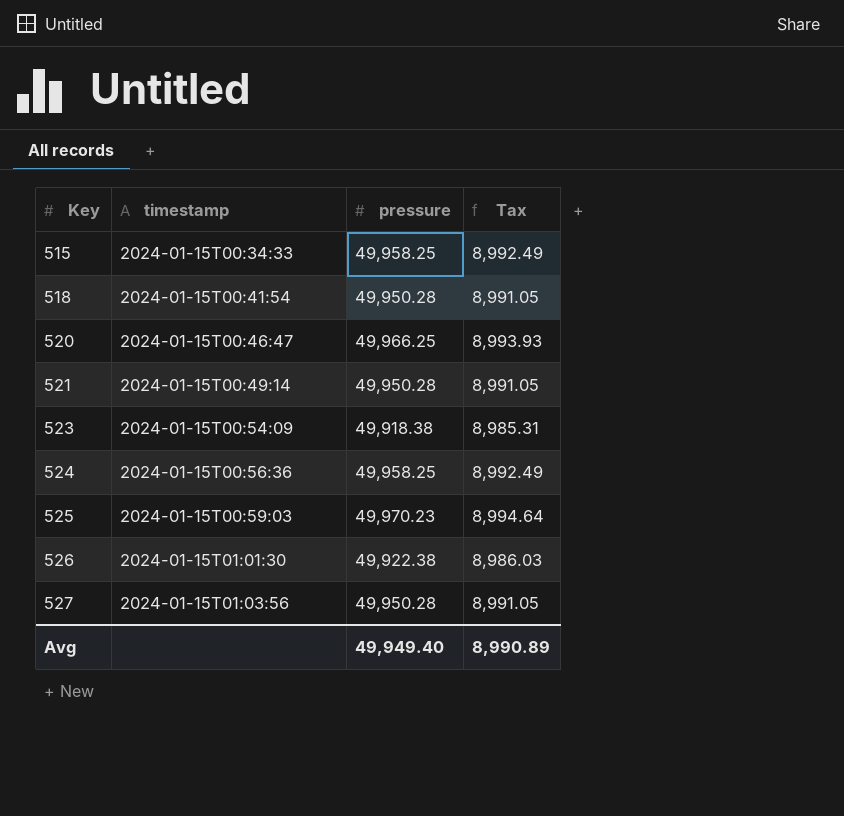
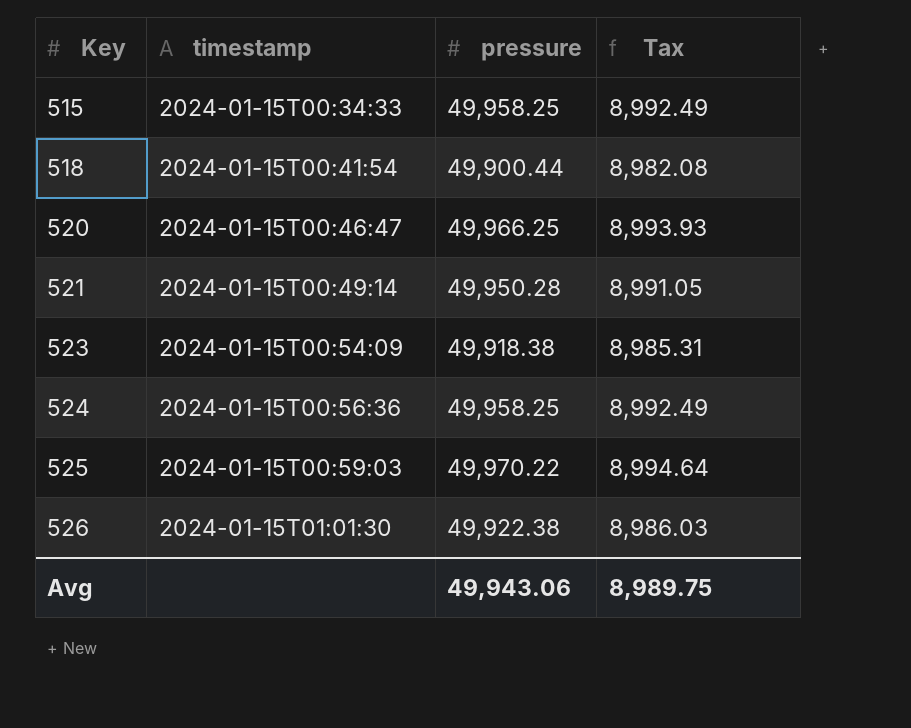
row 527: 2024-01-15T01:03:56 | 49,950.28 | 8,991.05 -> none
518 | pressure: 49,950.28 -> 49,900.44
518 | Tax: 8,991.05 -> 8,982.08
525 | pressure: 49,970.23 -> 49,970.22
Avg | pressure: 49,949.40 -> 49,943.06
Avg | Tax: 8,990.89 -> 8,989.75

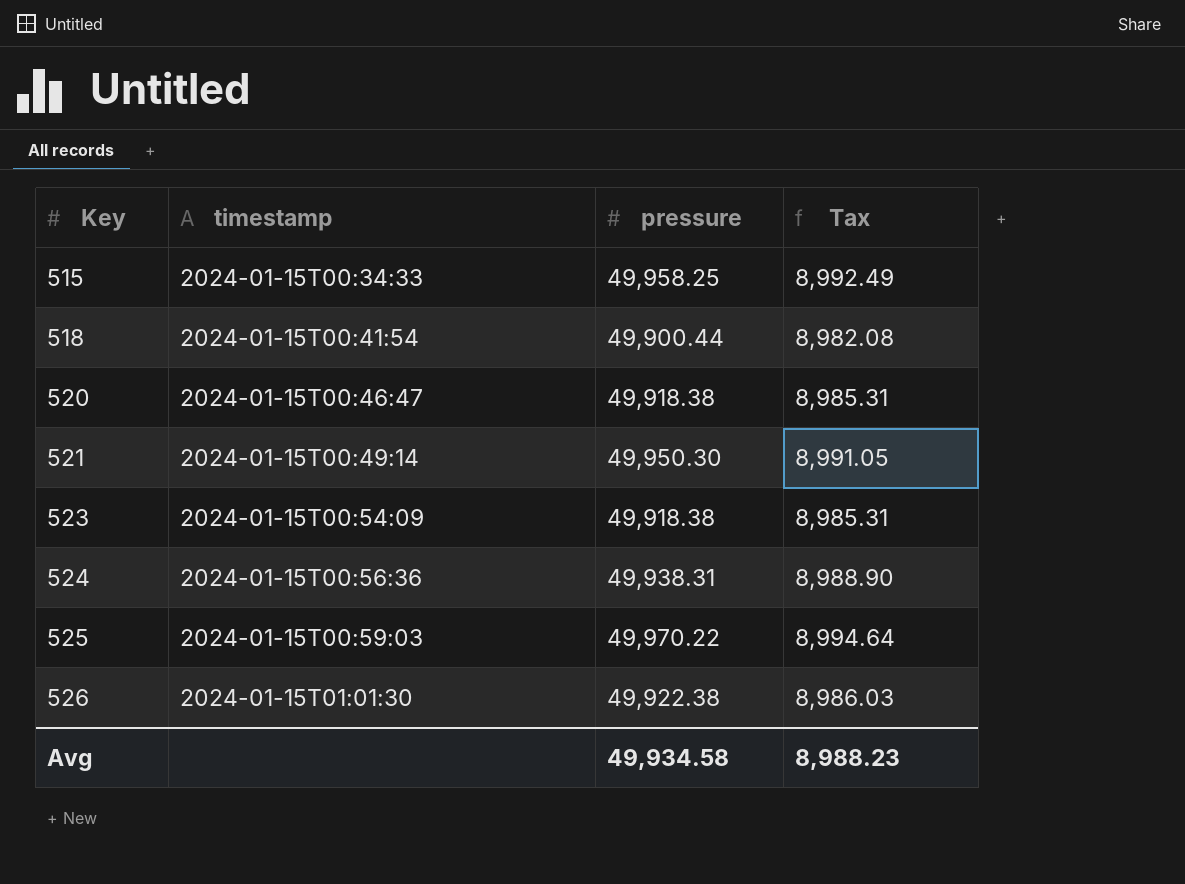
520 | pressure: 49,966.25 -> 49,918.38
520 | Tax: 8,993.93 -> 8,985.31
521 | pressure: 49,950.28 -> 49,950.30
524 | pressure: 49,958.25 -> 49,938.31
524 | Tax: 8,992.49 -> 8,988.90
Avg | pressure: 49,943.06 -> 49,934.58
Avg | Tax: 8,989.75 -> 8,988.23

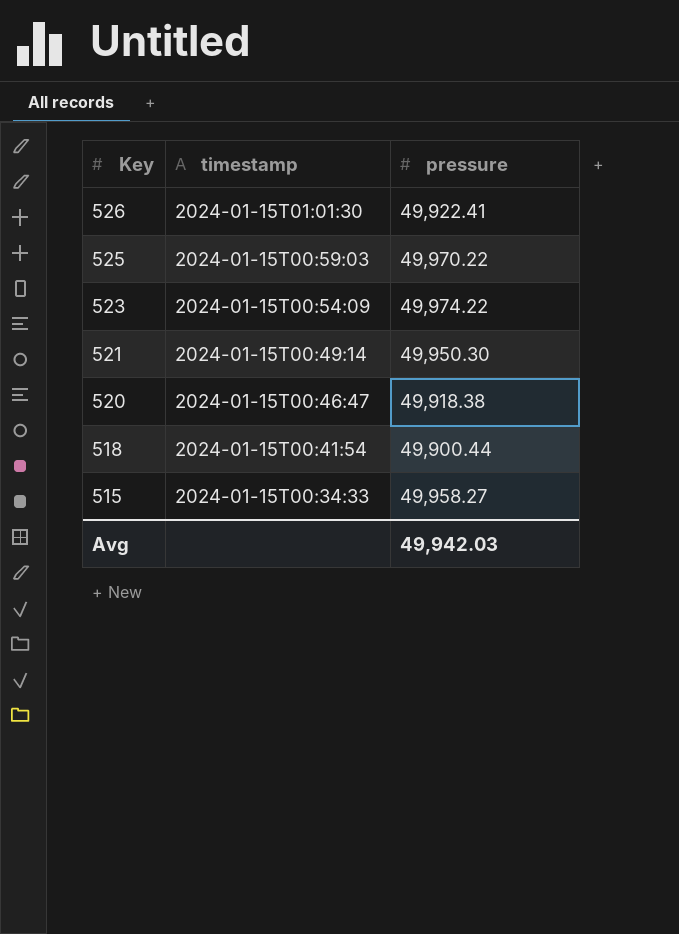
row order: Key ascending -> Key descending
column Tax | formula: [pressure] * 0.18 -> none
row 524: 2024-01-15T00:56:36 | 49,938.31 | 8,988.90 -> none
526 | pressure: 49,922.38 -> 49,922.41
523 | pressure: 49,918.38 -> 49,974.22
515 | pressure: 49,958.25 -> 49,958.27
Avg | pressure: 49,934.58 -> 49,942.03

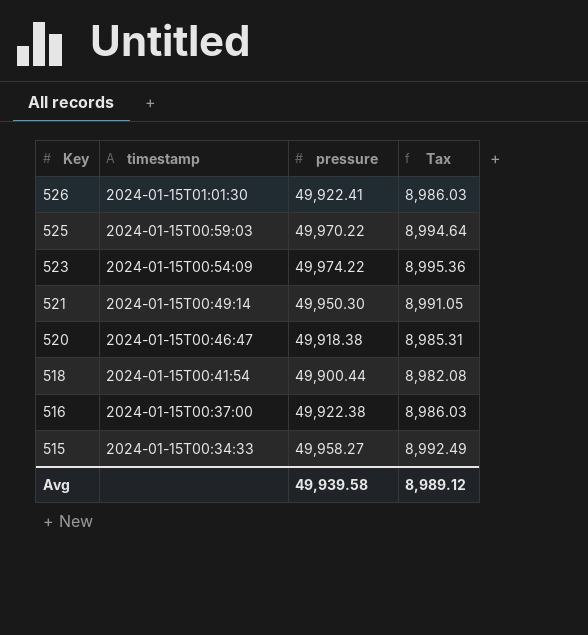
column Tax | formula: none -> [pressure] * 0.18
row 516: none -> 2024-01-15T00:37:00 | 49,922.38 | 8,986.03
Avg | pressure: 49,942.03 -> 49,939.58

